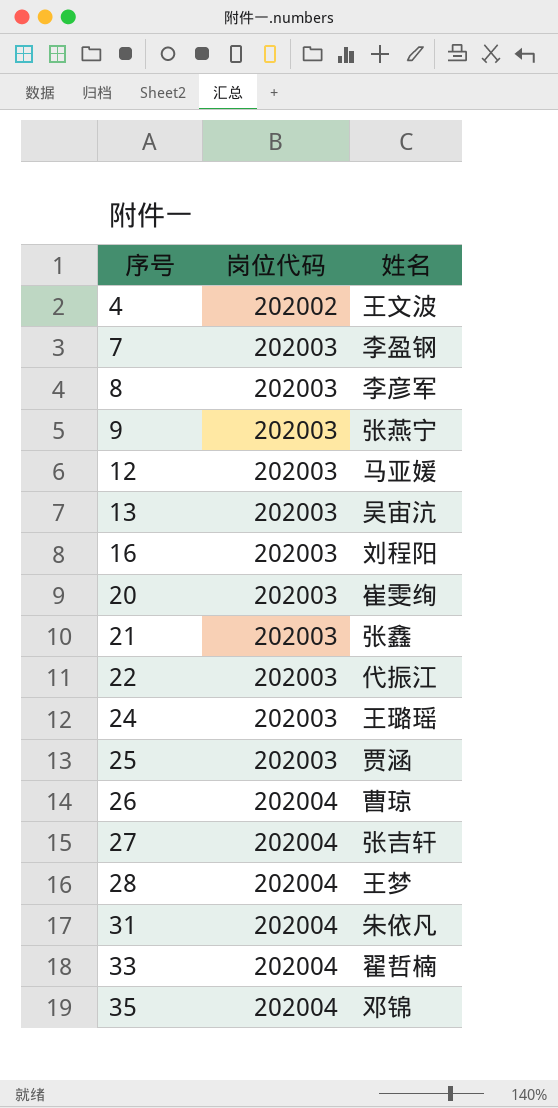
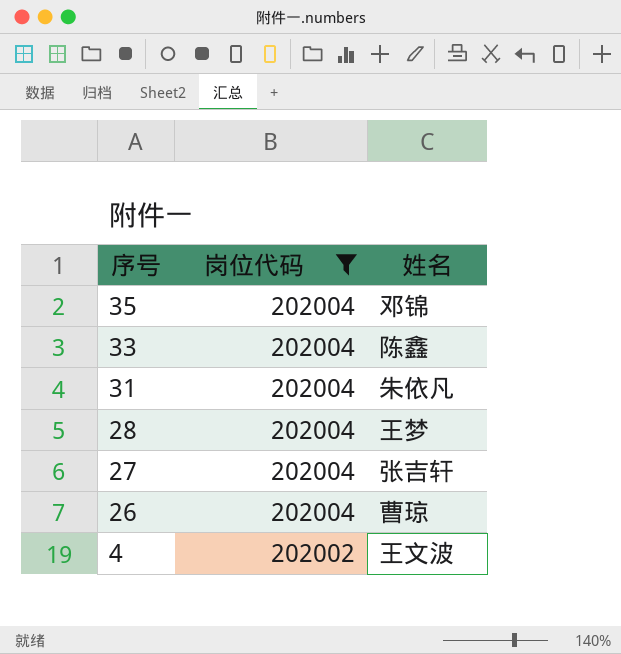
filter: none -> 岗位代码 != 202003
row order: 序号 ascending -> 序号 descending
33 | 姓名: 翟哲楠 -> 陈鑫

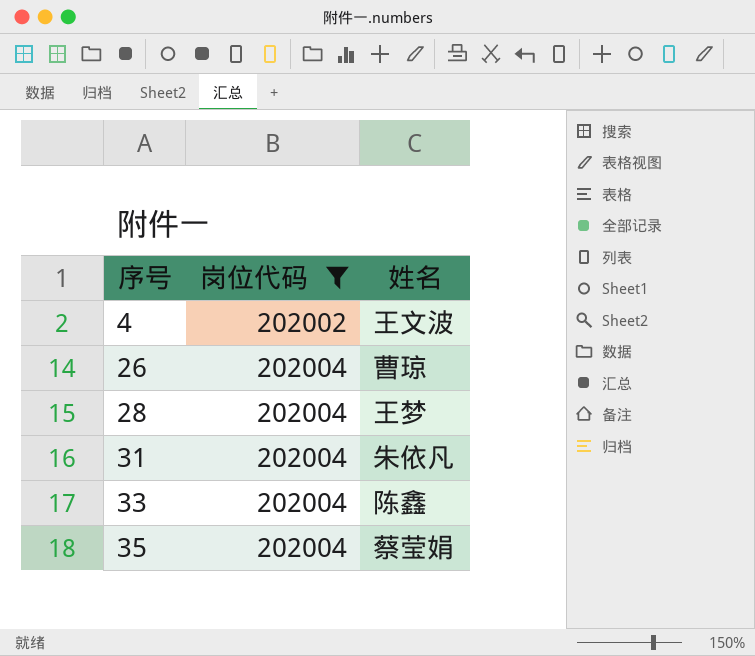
row order: 序号 descending -> 序号 ascending
row 27: 202004 | 张吉轩 -> none
35 | 姓名: 邓锦 -> 蔡莹娟

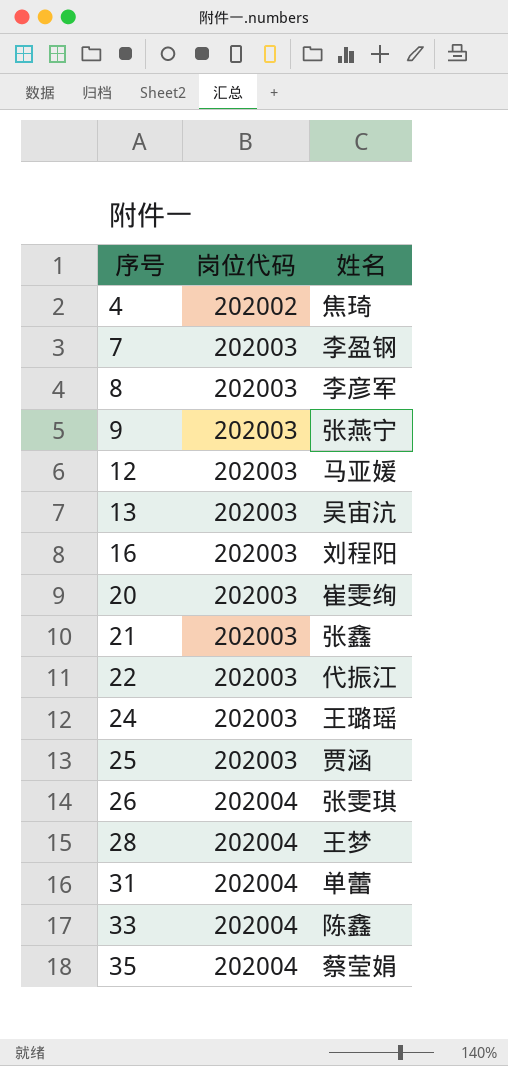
filter: 岗位代码 != 202003 -> none
4 | 姓名: 王文波 -> 焦琦
26 | 姓名: 曹琼 -> 张雯琪
31 | 姓名: 朱依凡 -> 单蕾

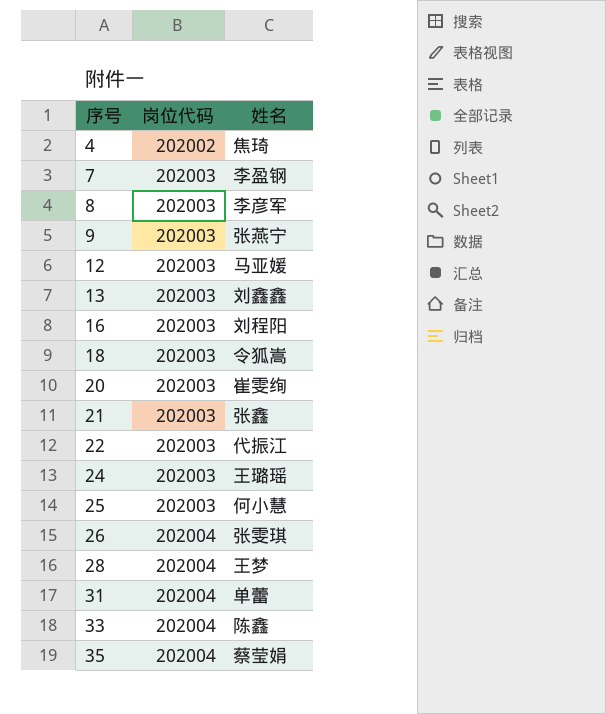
13 | 姓名: 吴宙沆 -> 刘鑫鑫
row 18: none -> 202003 | 令狐嵩
25 | 姓名: 贾涵 -> 何小慧

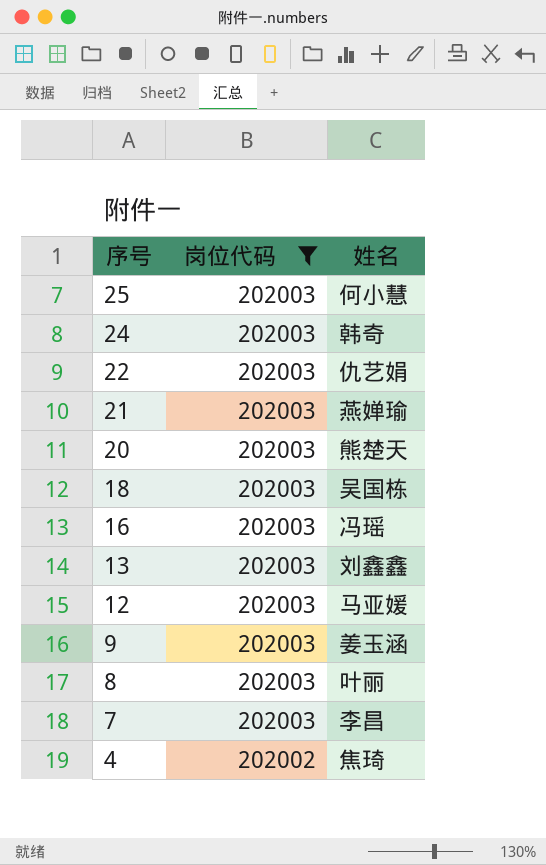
filter: none -> 岗位代码 != 202004
row order: 序号 ascending -> 序号 descending
24 | 姓名: 王璐瑶 -> 韩奇
22 | 姓名: 代振江 -> 仇艺娟
21 | 姓名: 张鑫 -> 燕婵瑜
20 | 姓名: 崔雯绚 -> 熊楚天
18 | 姓名: 令狐嵩 -> 吴国栋
16 | 姓名: 刘程阳 -> 冯瑶
9 | 姓名: 张燕宁 -> 姜玉涵
8 | 姓名: 李彦军 -> 叶丽
7 | 姓名: 李盈钢 -> 李昌

